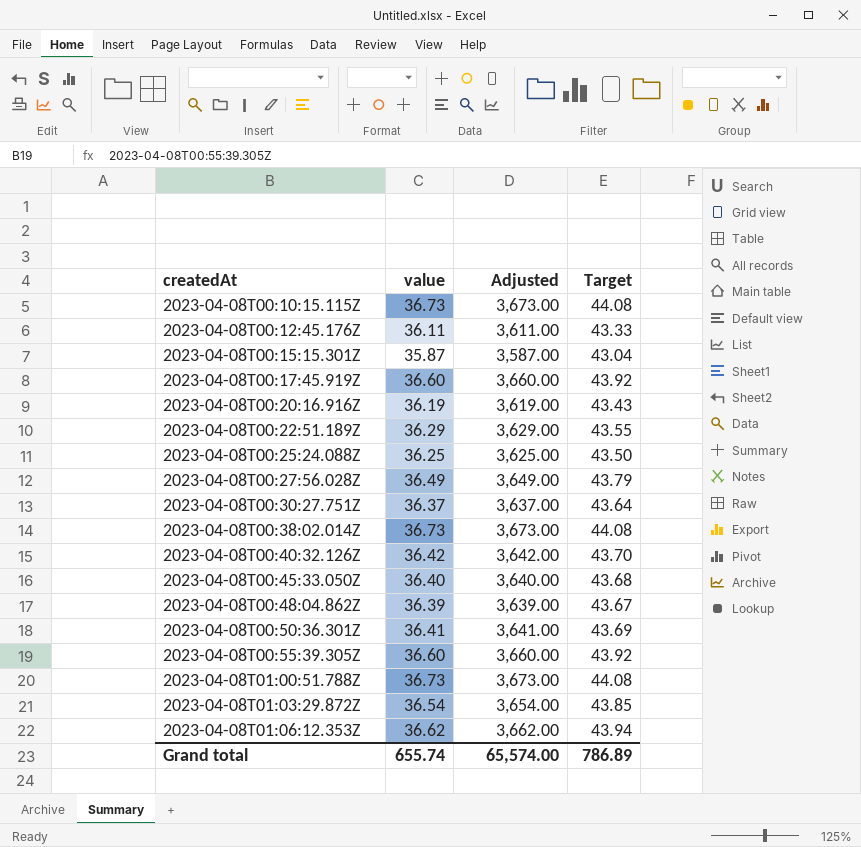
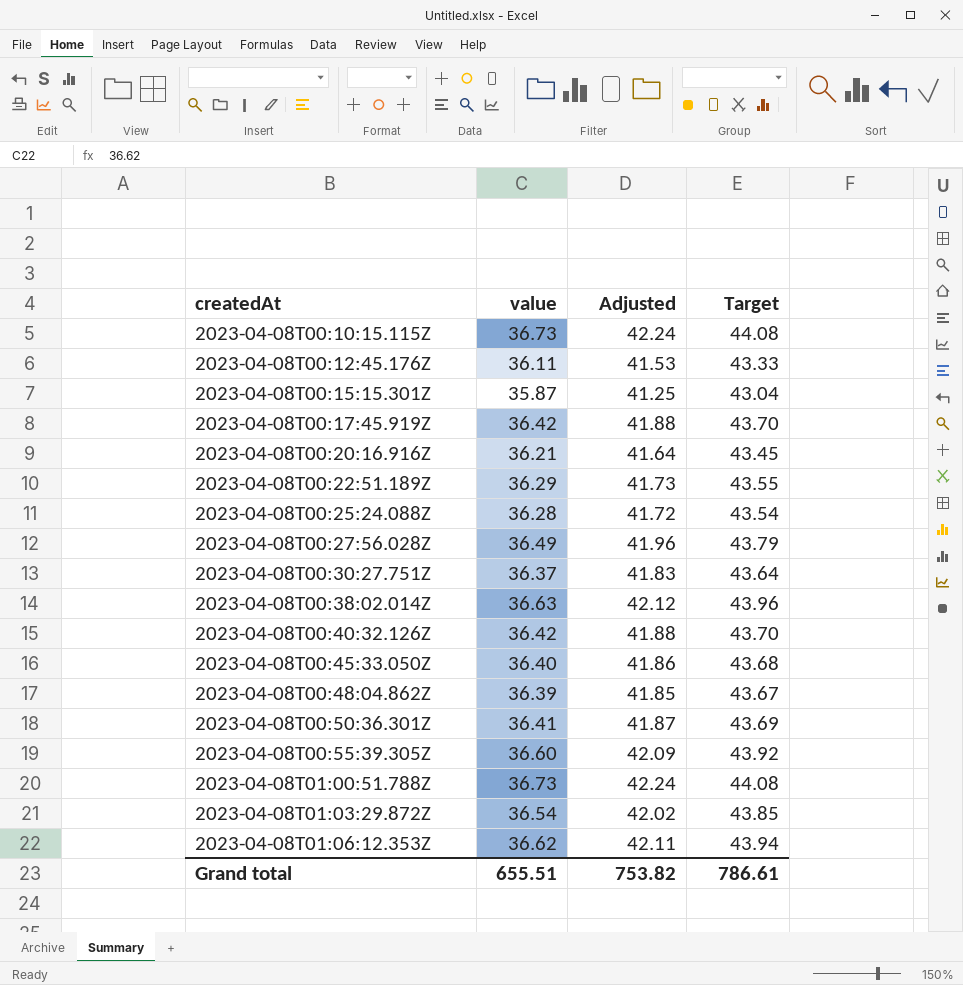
column Adjusted | formula: [value] * 100 -> [value] * 1.15
2023-04-08T00:17:45.919Z | value: 36.60 -> 36.42
2023-04-08T00:17:45.919Z | Target: 43.92 -> 43.70
2023-04-08T00:20:16.916Z | value: 36.19 -> 36.21
2023-04-08T00:20:16.916Z | Target: 43.43 -> 43.45
2023-04-08T00:25:24.088Z | value: 36.25 -> 36.28
2023-04-08T00:25:24.088Z | Target: 43.50 -> 43.54
2023-04-08T00:38:02.014Z | value: 36.73 -> 36.63
2023-04-08T00:38:02.014Z | Target: 44.08 -> 43.96
Grand total | value: 655.74 -> 655.51
Grand total | Adjusted: 65,574.00 -> 753.82
Grand total | Target: 786.89 -> 786.61

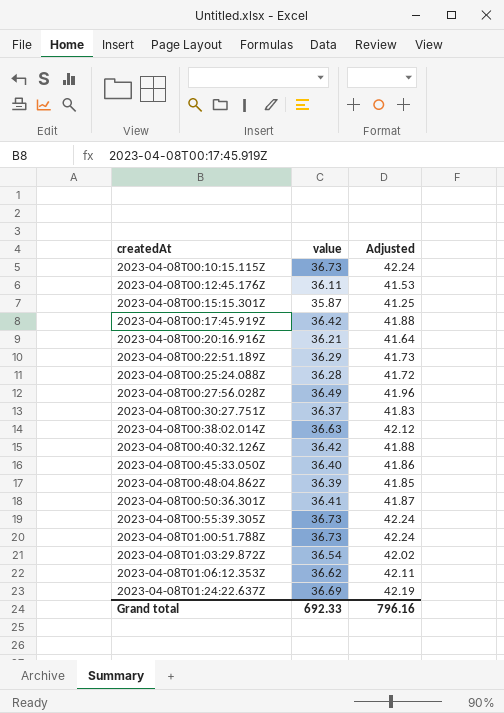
column Target | formula: [value] * 1.2 -> none
2023-04-08T00:55:39.305Z | value: 36.60 -> 36.73
2023-04-08T00:55:39.305Z | Adjusted: 42.09 -> 42.24
row 2023-04-08T01:24:22.637Z: none -> 36.69 | 42.19
Grand total | value: 655.51 -> 692.33
Grand total | Adjusted: 753.82 -> 796.16

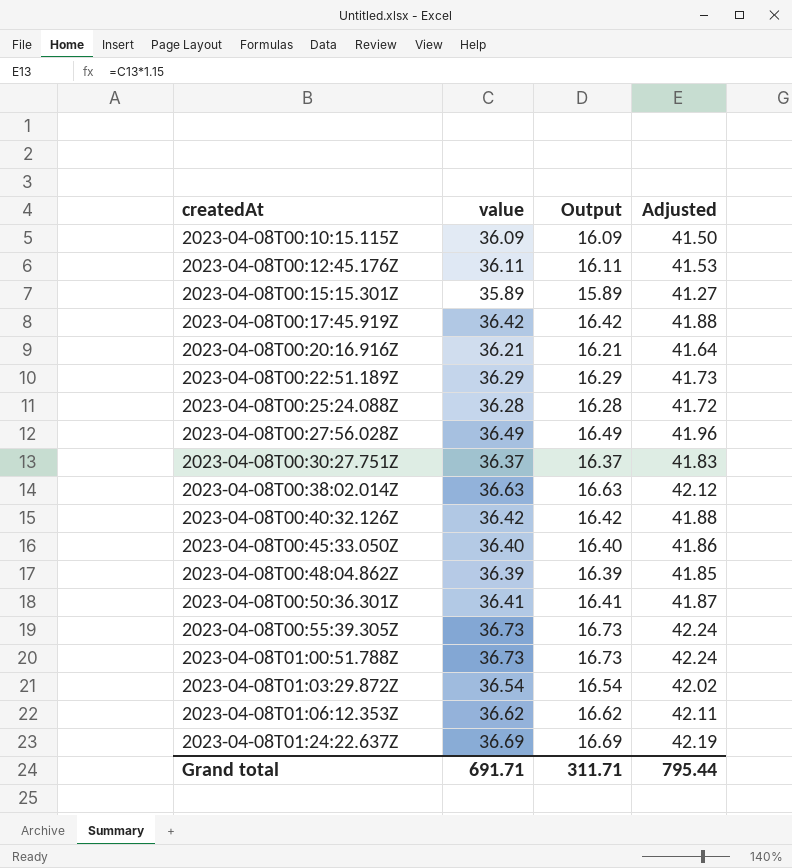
column Output | formula: none -> [value] - 20
2023-04-08T00:10:15.115Z | value: 36.73 -> 36.09
2023-04-08T00:10:15.115Z | Adjusted: 42.24 -> 41.50
2023-04-08T00:15:15.301Z | value: 35.87 -> 35.89
2023-04-08T00:15:15.301Z | Adjusted: 41.25 -> 41.27
Grand total | value: 692.33 -> 691.71
Grand total | Adjusted: 796.16 -> 795.44

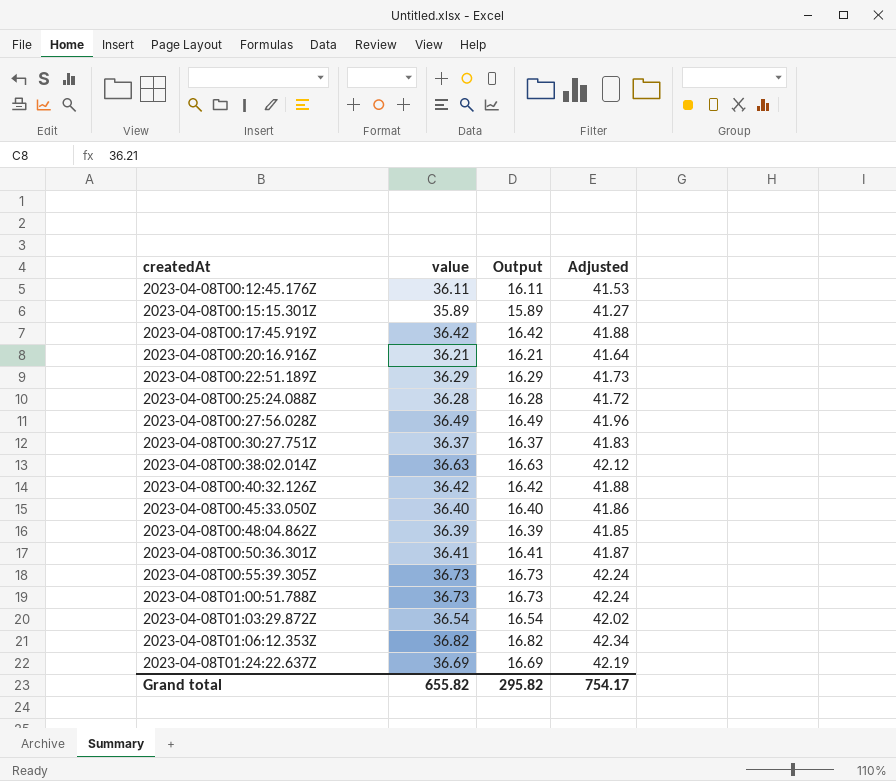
row 2023-04-08T00:10:15.115Z: 36.09 | 16.09 | 41.50 -> none
2023-04-08T01:06:12.353Z | value: 36.62 -> 36.82
2023-04-08T01:06:12.353Z | Output: 16.62 -> 16.82
2023-04-08T01:06:12.353Z | Adjusted: 42.11 -> 42.34
Grand total | value: 691.71 -> 655.82
Grand total | Output: 311.71 -> 295.82
Grand total | Adjusted: 795.44 -> 754.17

